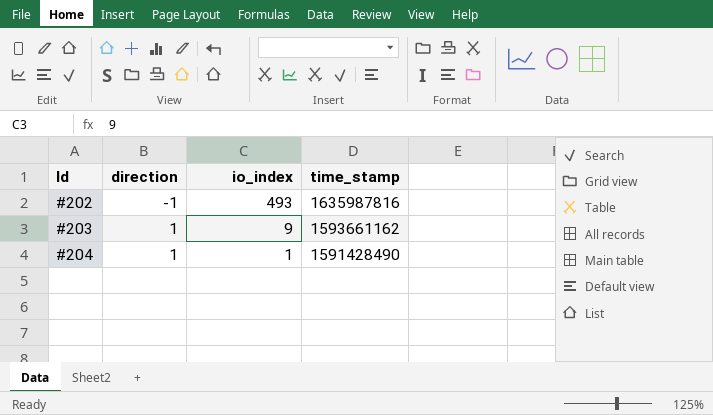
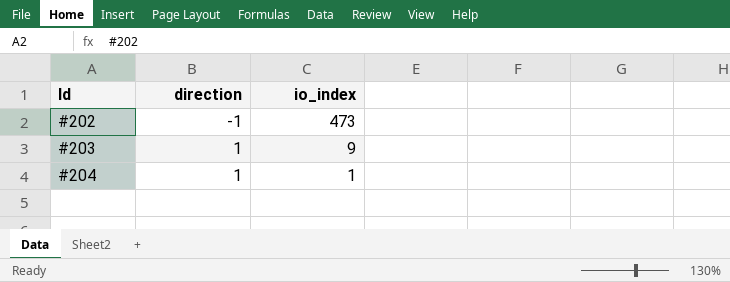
column time_stamp | position: 4 -> none
#202 | io_index: 493 -> 473

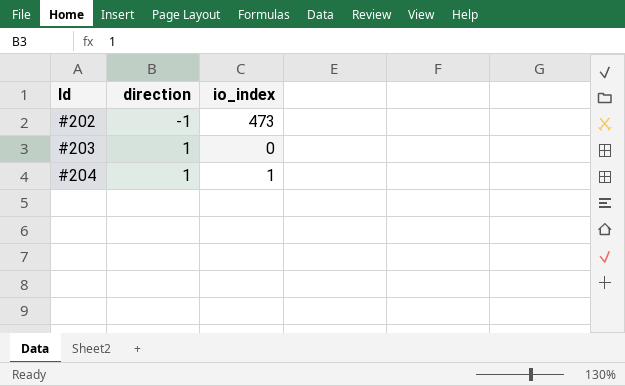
#203 | io_index: 9 -> 0

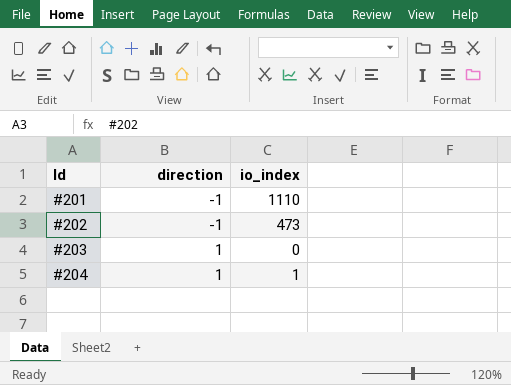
row #201: none -> -1 | 1110

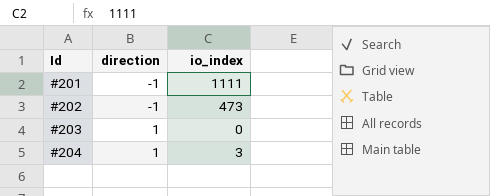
#201 | io_index: 1110 -> 1111
#204 | io_index: 1 -> 3

